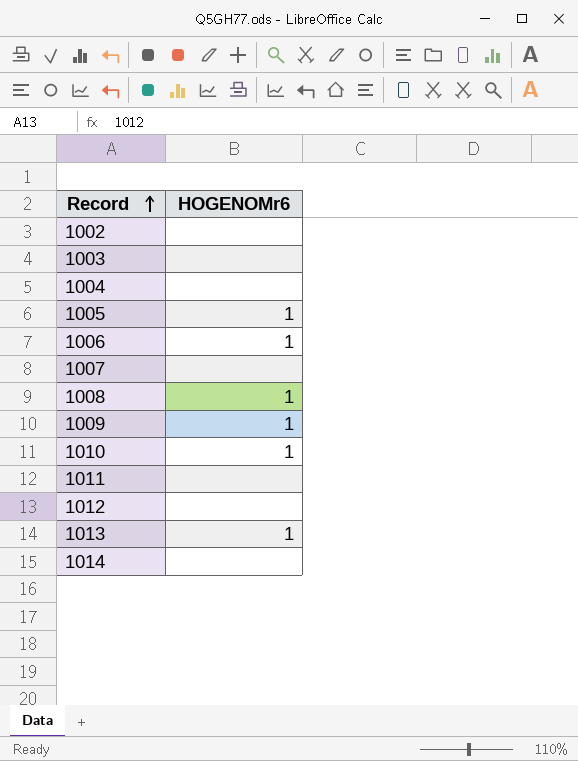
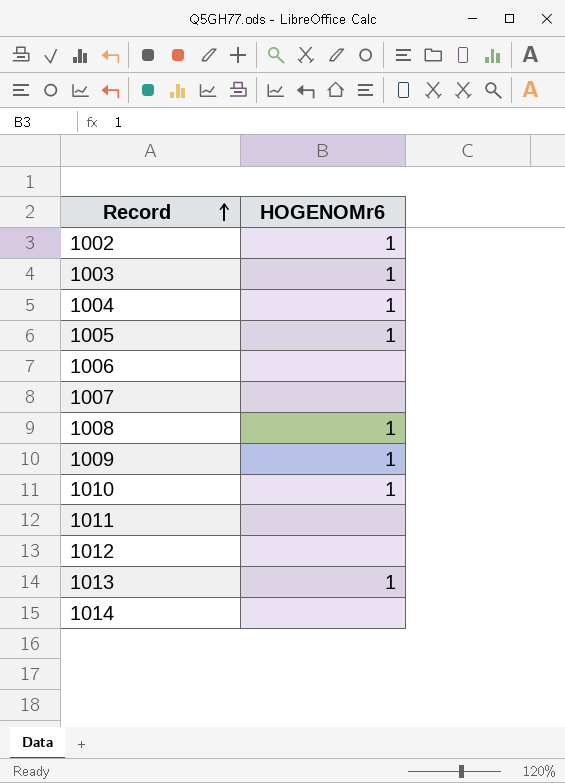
1002 | HOGENOMr6: none -> 1
1003 | HOGENOMr6: none -> 1
1004 | HOGENOMr6: none -> 1
1006 | HOGENOMr6: 1 -> none

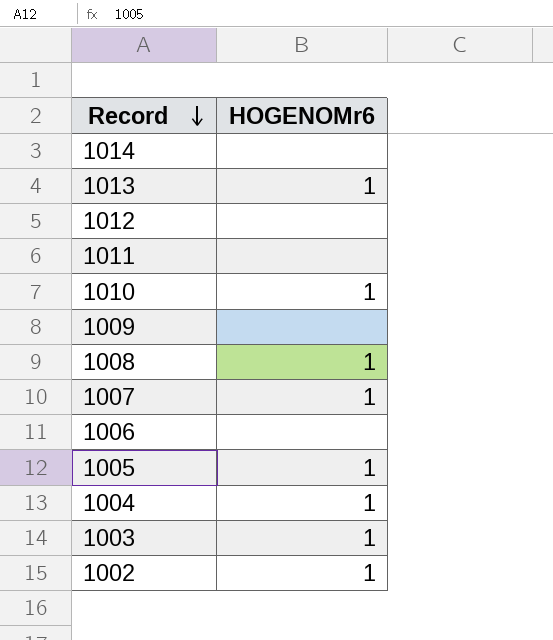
row order: Record ascending -> Record descending
1009 | HOGENOMr6: 1 -> none
1007 | HOGENOMr6: none -> 1

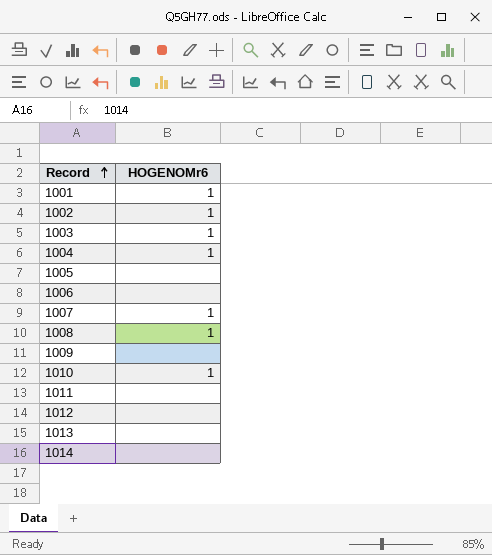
row order: Record descending -> Record ascending
row 1001: none -> 1
1005 | HOGENOMr6: 1 -> none
1013 | HOGENOMr6: 1 -> none

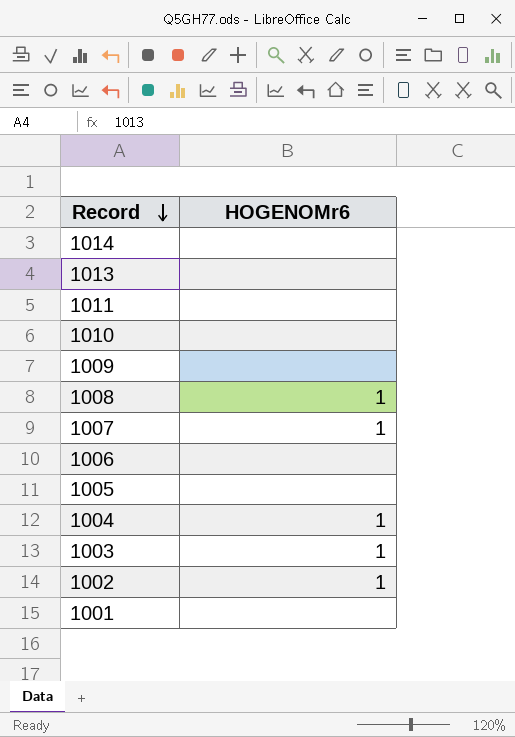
row order: Record ascending -> Record descending
row 1012: none -> none
1010 | HOGENOMr6: 1 -> none
1001 | HOGENOMr6: 1 -> none

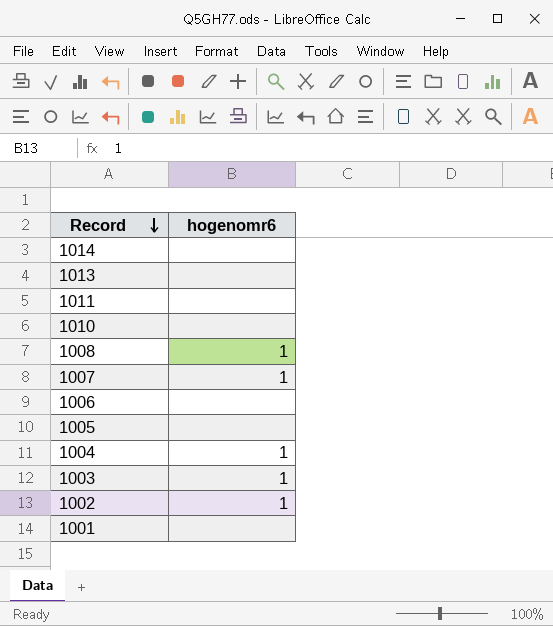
column name: HOGENOMr6 -> hogenomr6
row 1009: none -> none

